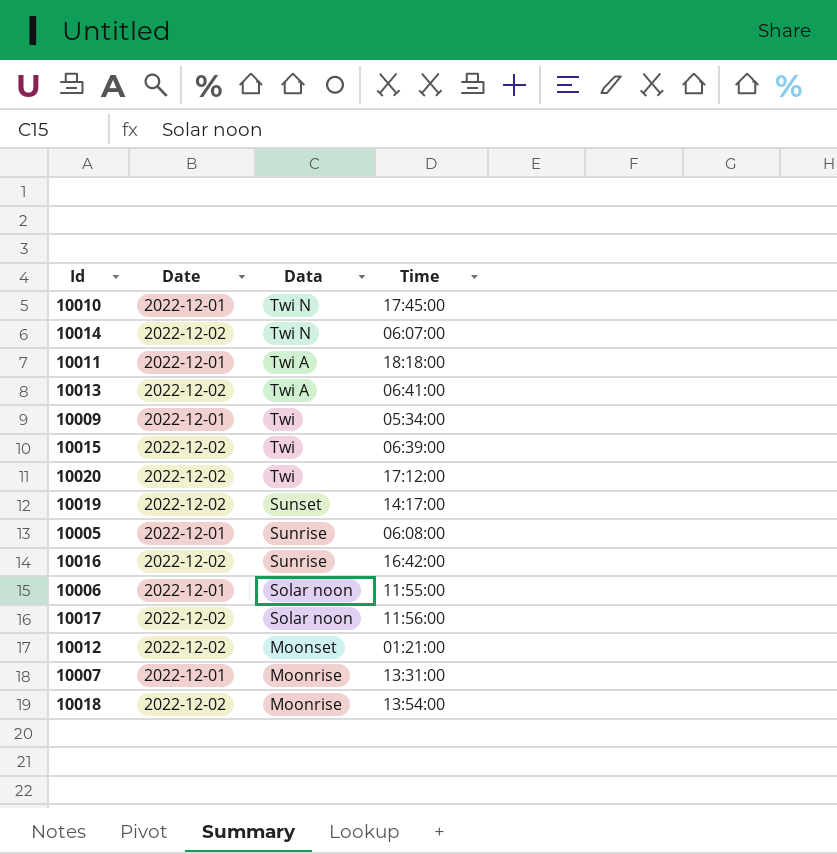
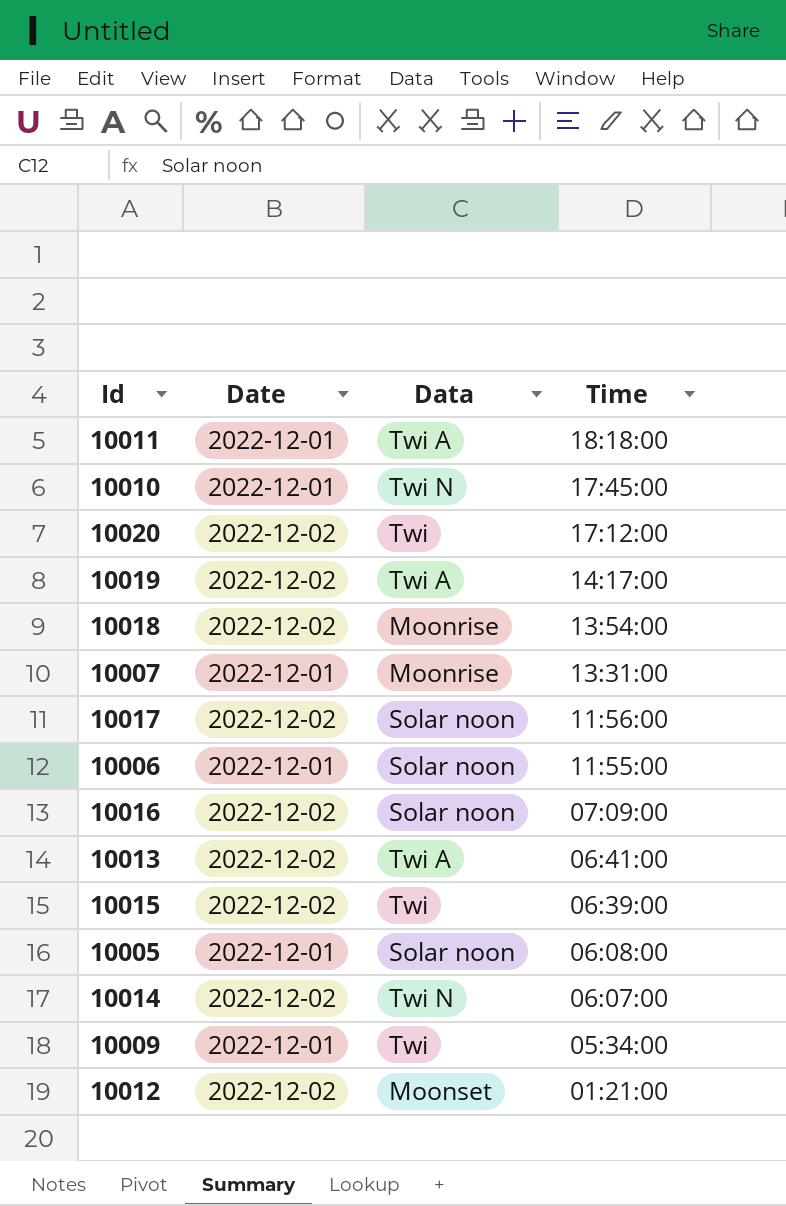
row order: Data descending -> Time descending
10019 | Data: Sunset -> Twi A
10016 | Data: Sunrise -> Solar noon
10016 | Time: 16:42:00 -> 07:09:00
10005 | Data: Sunrise -> Solar noon

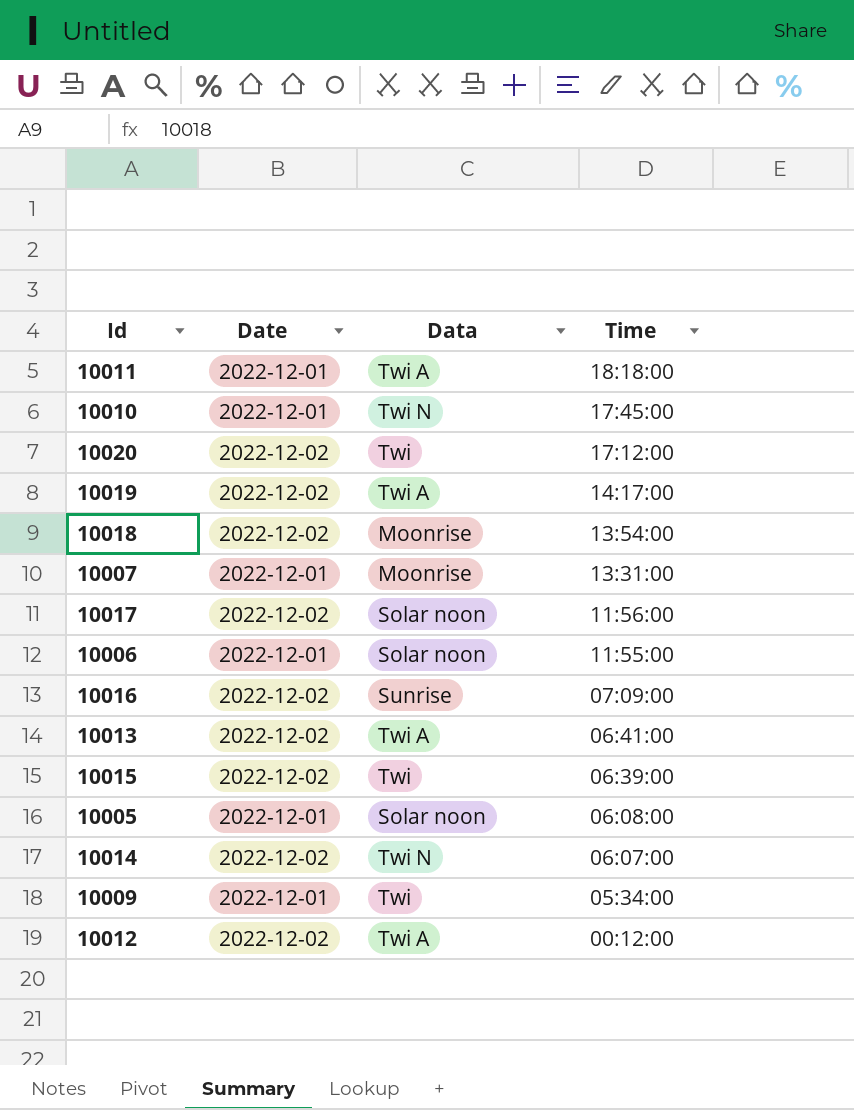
10016 | Data: Solar noon -> Sunrise
10012 | Data: Moonset -> Twi A
10012 | Time: 01:21:00 -> 00:12:00

